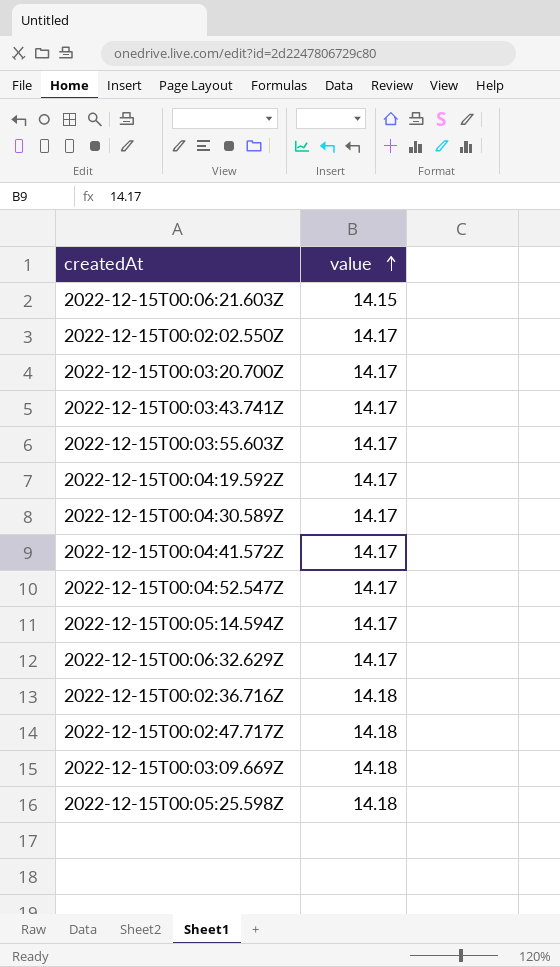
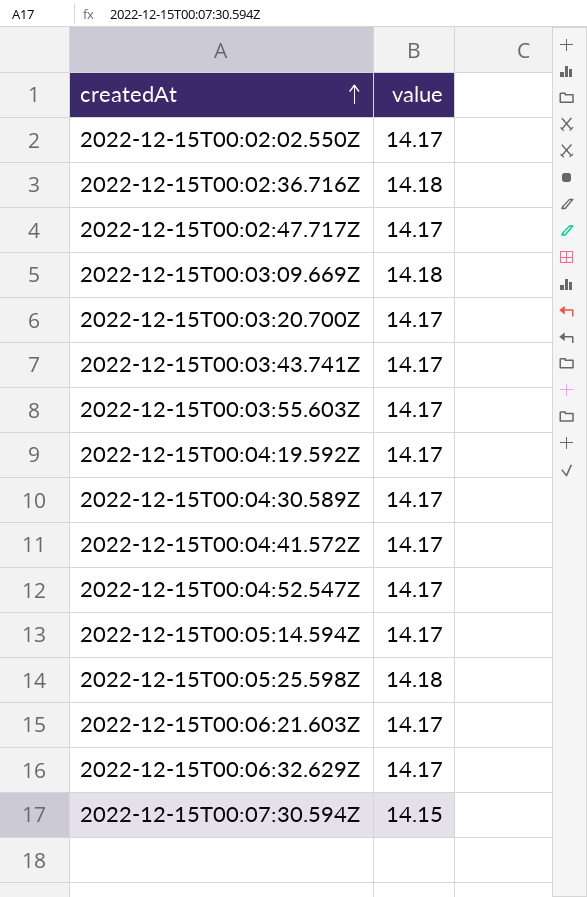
row order: value ascending -> createdAt ascending
2022-12-15T00:02:47.717Z | value: 14.18 -> 14.17
2022-12-15T00:06:21.603Z | value: 14.15 -> 14.17
row 2022-12-15T00:07:30.594Z: none -> 14.15

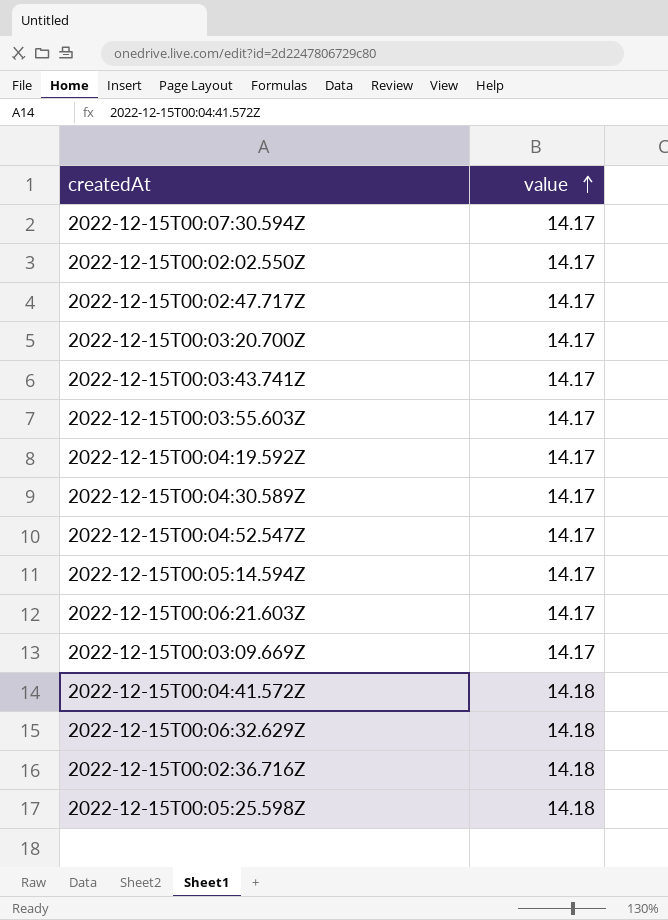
row order: createdAt ascending -> value ascending
2022-12-15T00:07:30.594Z | value: 14.15 -> 14.17
2022-12-15T00:03:09.669Z | value: 14.18 -> 14.17
2022-12-15T00:04:41.572Z | value: 14.17 -> 14.18
2022-12-15T00:06:32.629Z | value: 14.17 -> 14.18

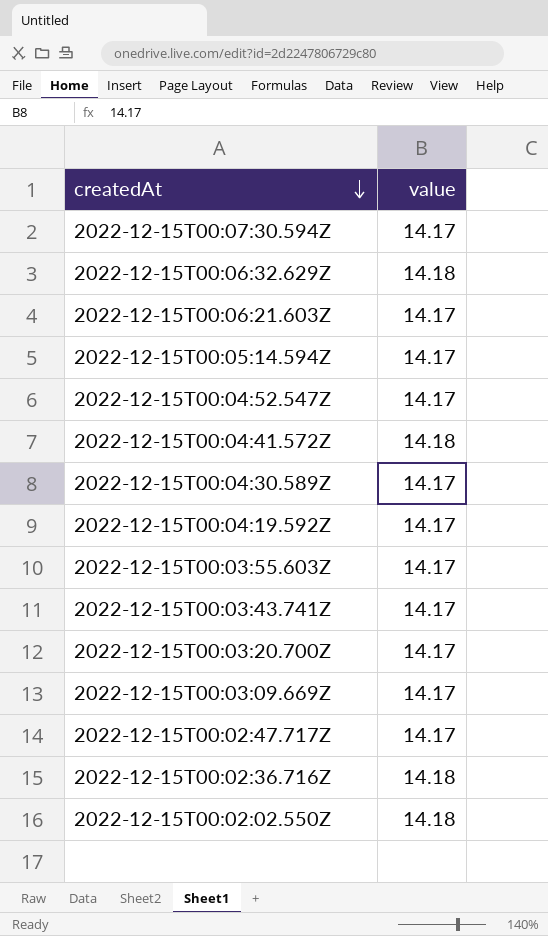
row order: value ascending -> createdAt descending
row 2022-12-15T00:05:25.598Z: 14.18 -> none
2022-12-15T00:02:02.550Z | value: 14.17 -> 14.18

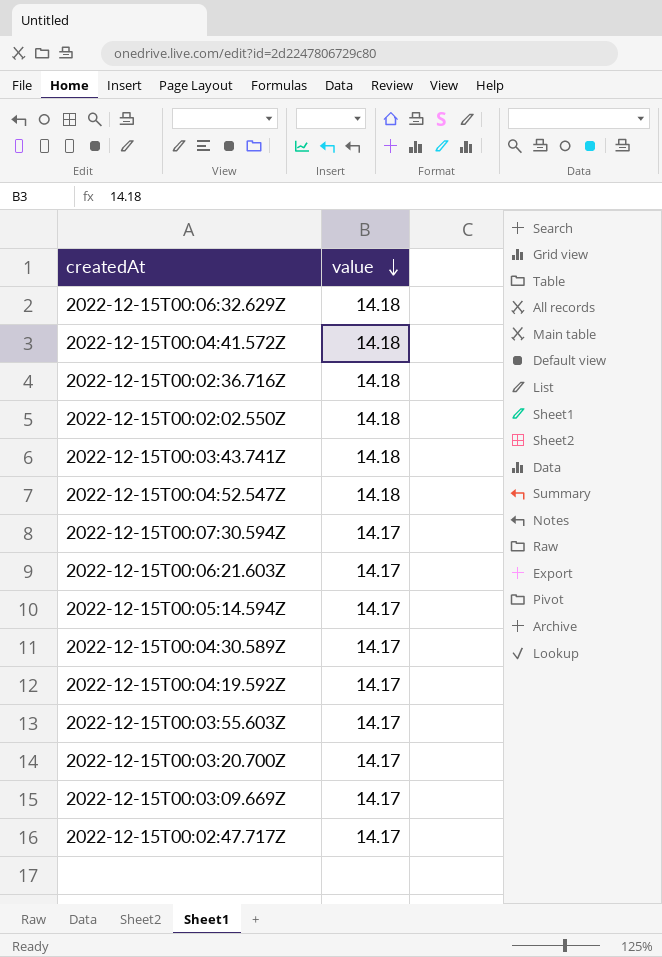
row order: createdAt descending -> value descending
2022-12-15T00:03:43.741Z | value: 14.17 -> 14.18
2022-12-15T00:04:52.547Z | value: 14.17 -> 14.18

